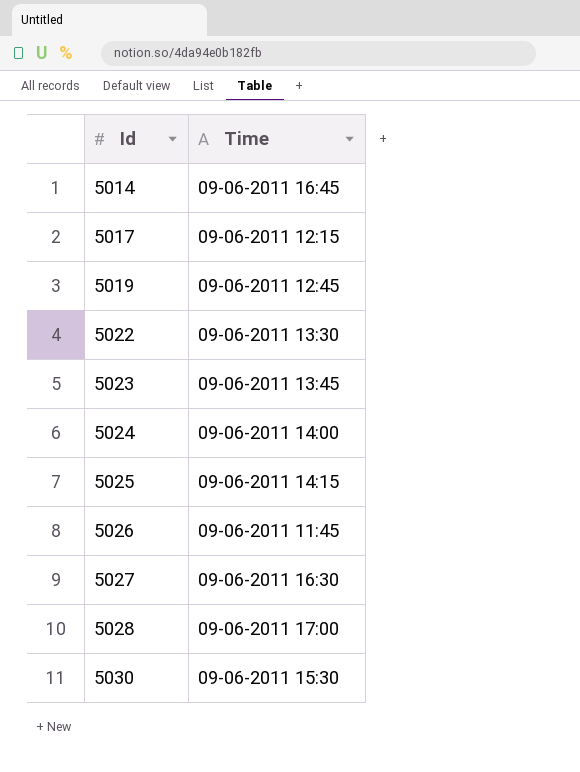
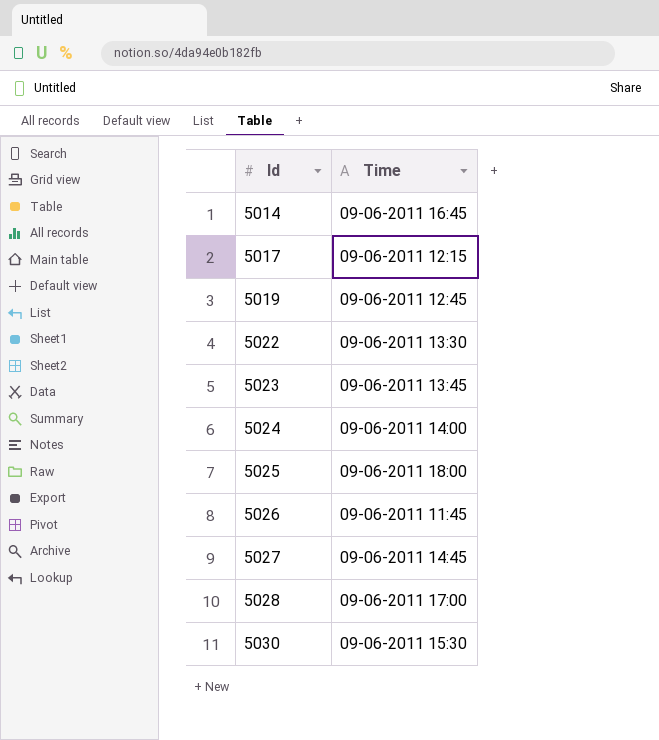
5025 | Time: 09-06-2011 14:15 -> 09-06-2011 18:00
5027 | Time: 09-06-2011 16:30 -> 09-06-2011 14:45

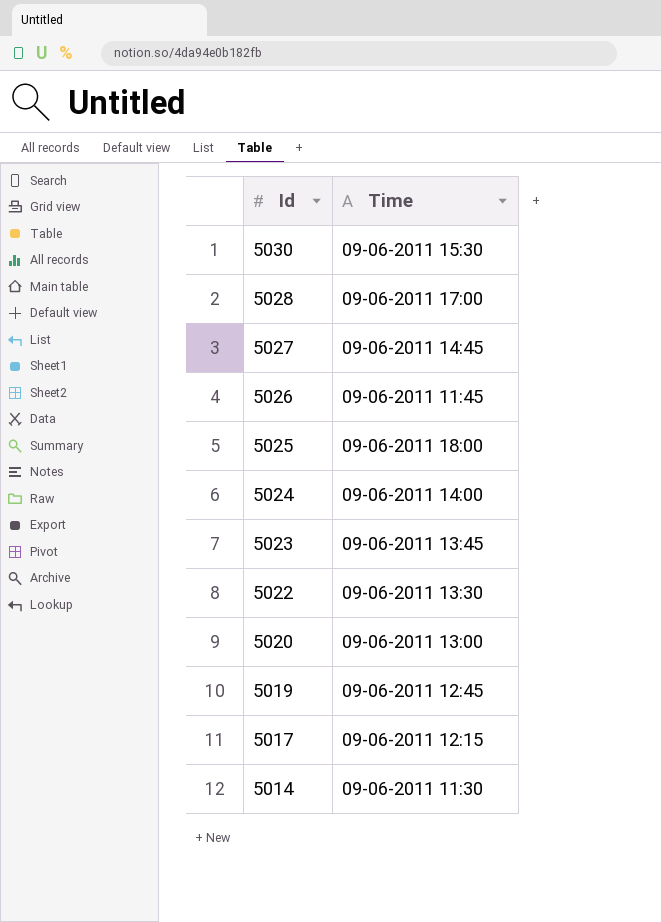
row order: Id ascending -> Id descending
row 5020: none -> 09-06-2011 13:00
5014 | Time: 09-06-2011 16:45 -> 09-06-2011 11:30

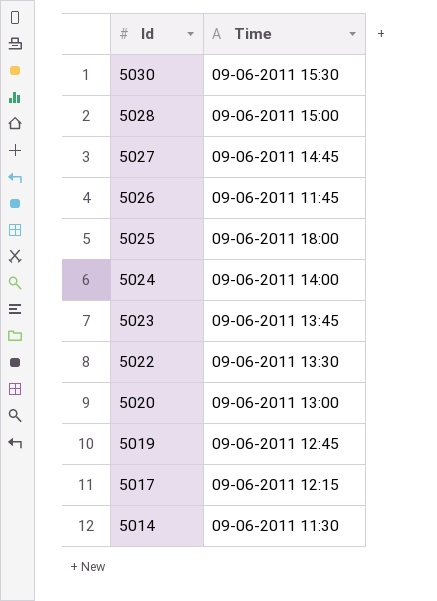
5028 | Time: 09-06-2011 17:00 -> 09-06-2011 15:00

